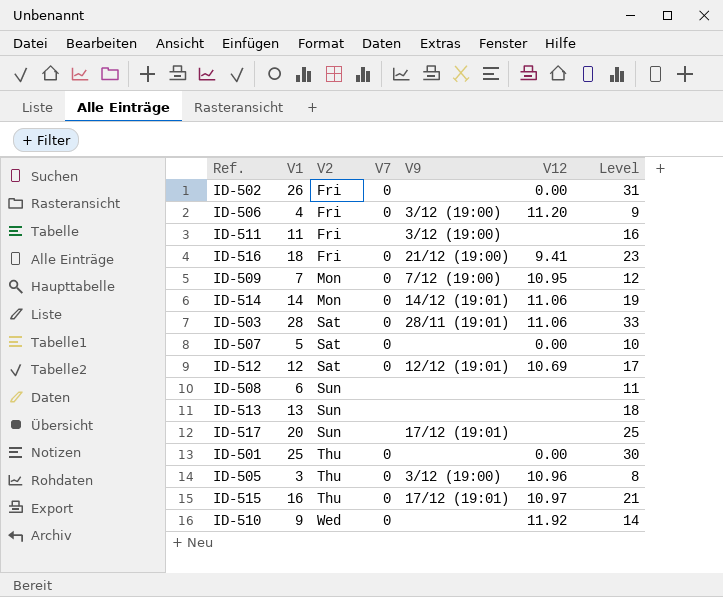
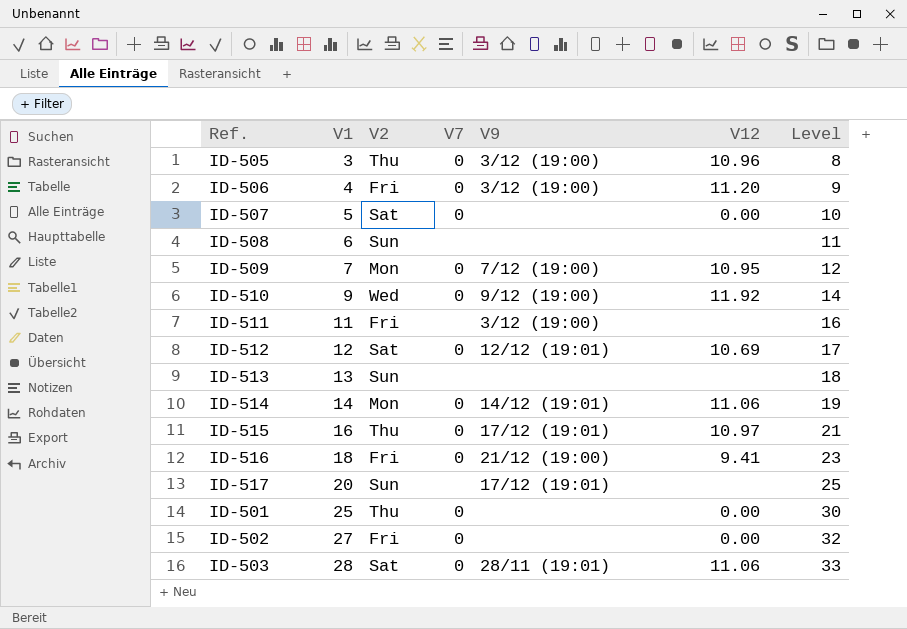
row order: V2 ascending -> V1 ascending
ID-510 | V9: none -> 9/12 (19:00)
ID-502 | V1: 26 -> 27
ID-502 | Level: 31 -> 32

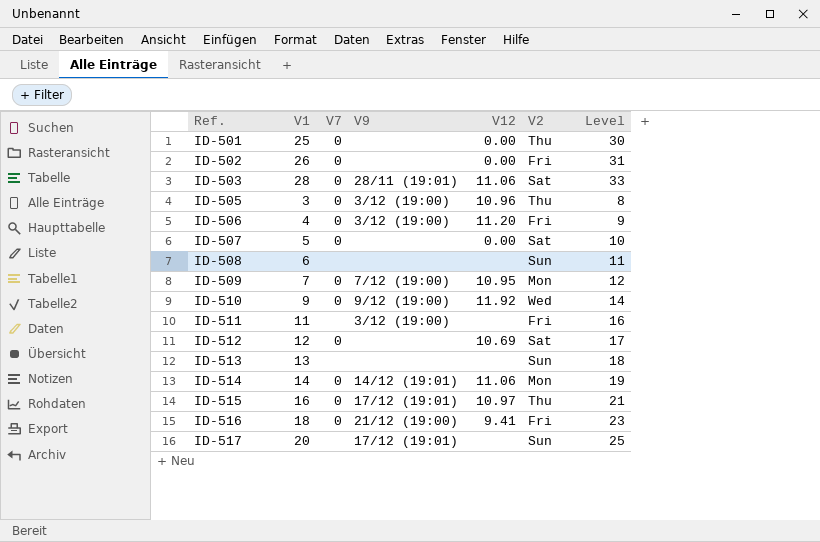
row order: V1 ascending -> Ref. ascending
column V2 | position: 3 -> 6
ID-502 | V1: 27 -> 26
ID-502 | Level: 32 -> 31
ID-512 | V9: 12/12 (19:01) -> none

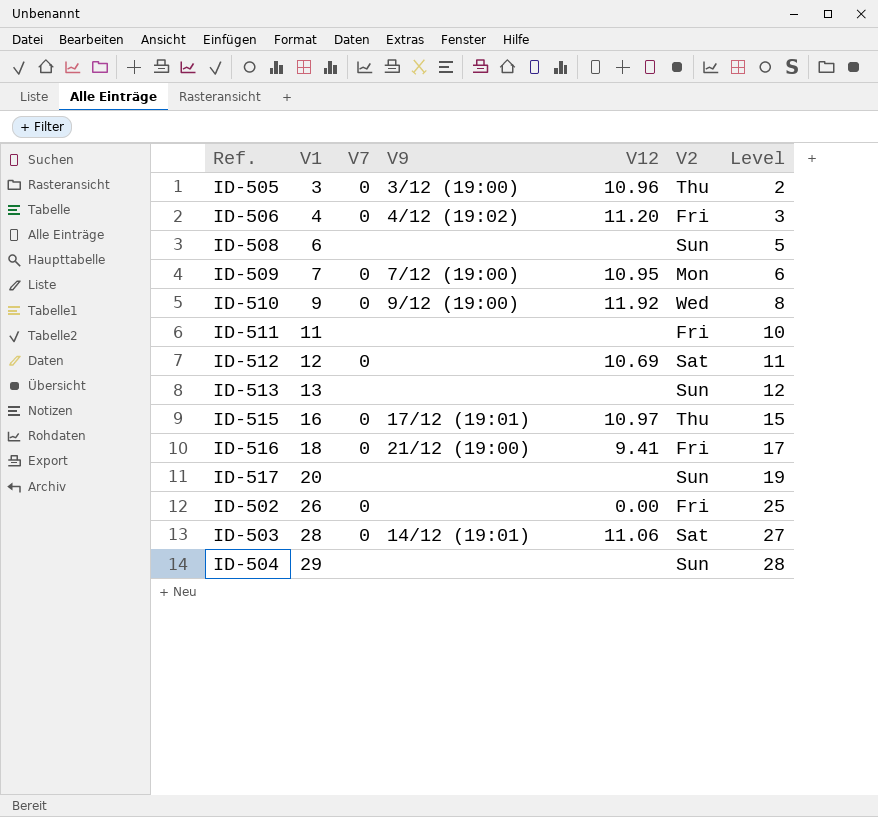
row order: Ref. ascending -> V1 ascending
column Level | formula: [V1] + 5 -> [V1] - 1
row ID-501: 25 | 0 | none | 0.00 | Thu | 30 -> none
row ID-507: 5 | 0 | none | 0.00 | Sat | 10 -> none
row ID-514: 14 | 0 | 14/12 (19:01) | 11.06 | Mon | 19 -> none
ID-506 | V9: 3/12 (19:00) -> 4/12 (19:02)
ID-511 | V9: 3/12 (19:00) -> none
ID-517 | V9: 17/12 (19:01) -> none
ID-503 | V9: 28/11 (19:01) -> 14/12 (19:01)
row ID-504: none -> 29 | none | none | none | Sun | 28

